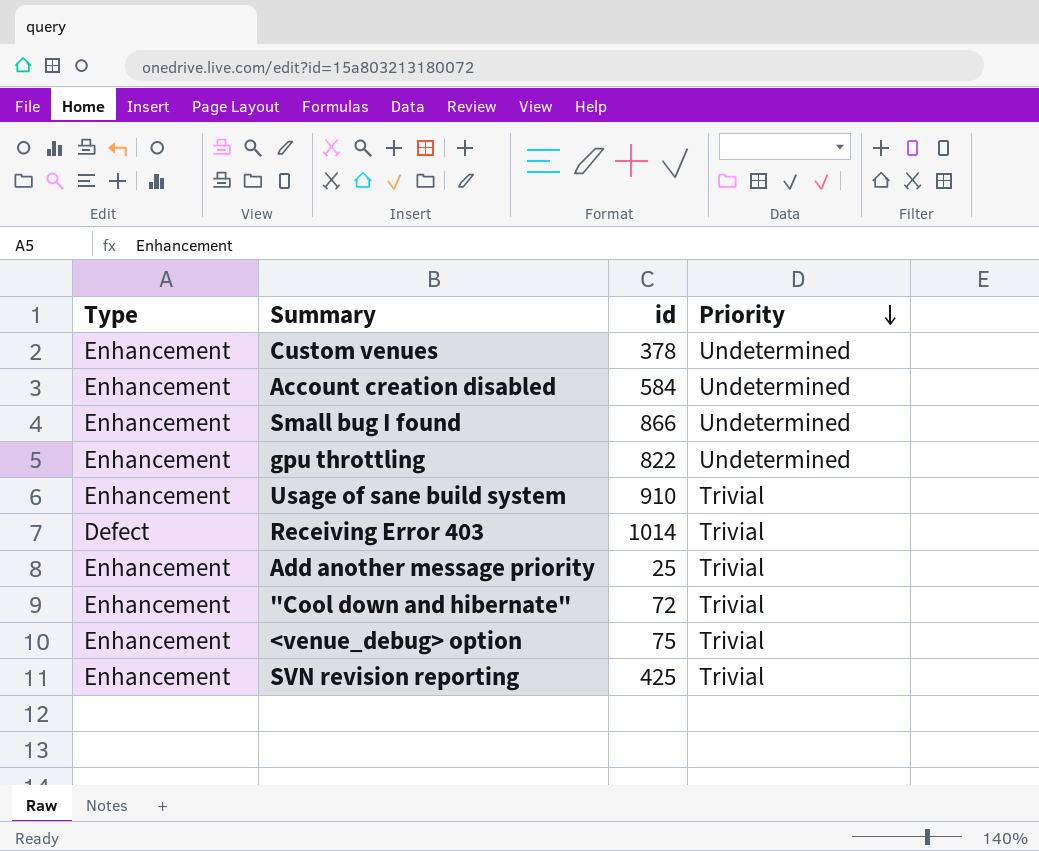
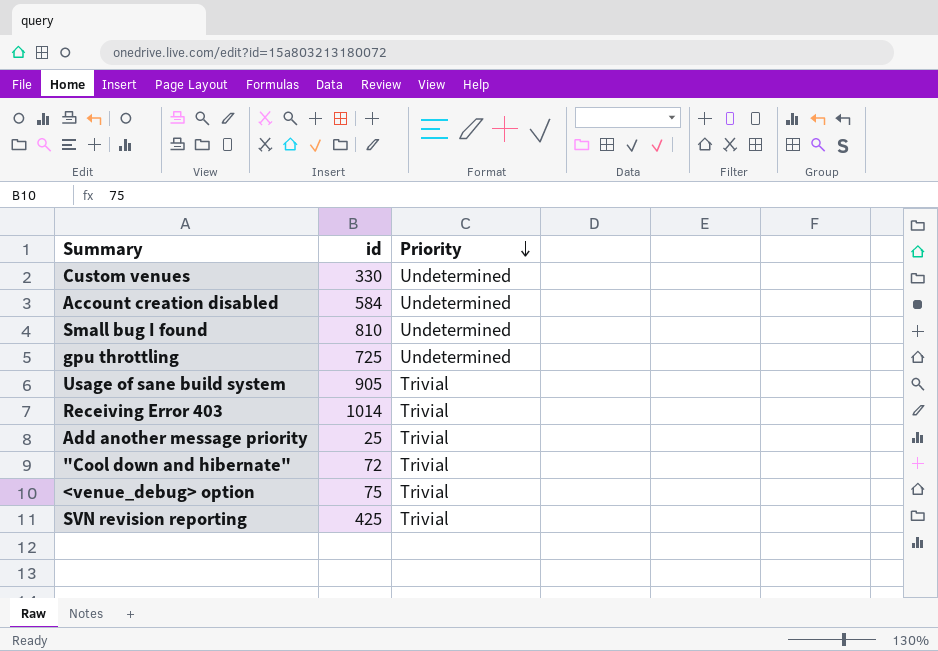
column Type | position: 1 -> none
Custom venues | id: 378 -> 330
Small bug I found | id: 866 -> 810
gpu throttling | id: 822 -> 725
Usage of sane build system | id: 910 -> 905

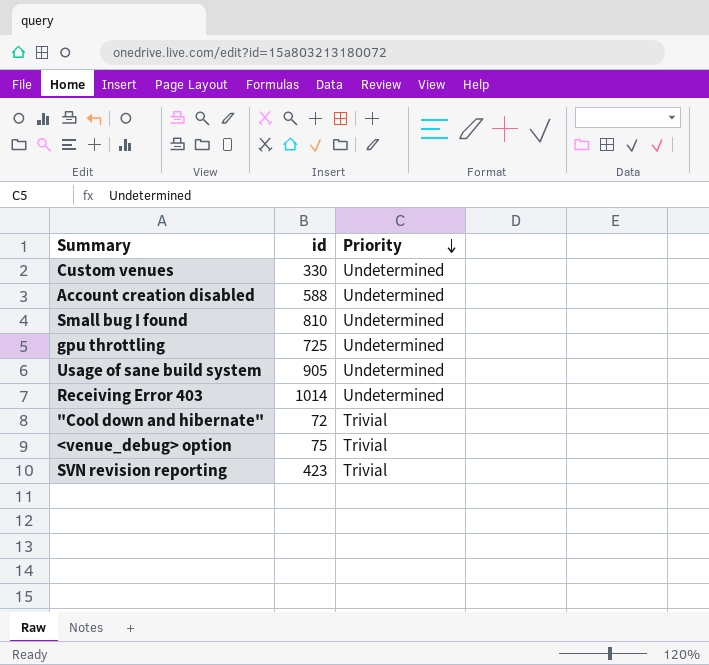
row Add another message priority: 25 | Trivial -> none
Account creation disabled | id: 584 -> 588
Usage of sane build system | Priority: Trivial -> Undetermined
Receiving Error 403 | Priority: Trivial -> Undetermined
SVN revision reporting | id: 425 -> 423

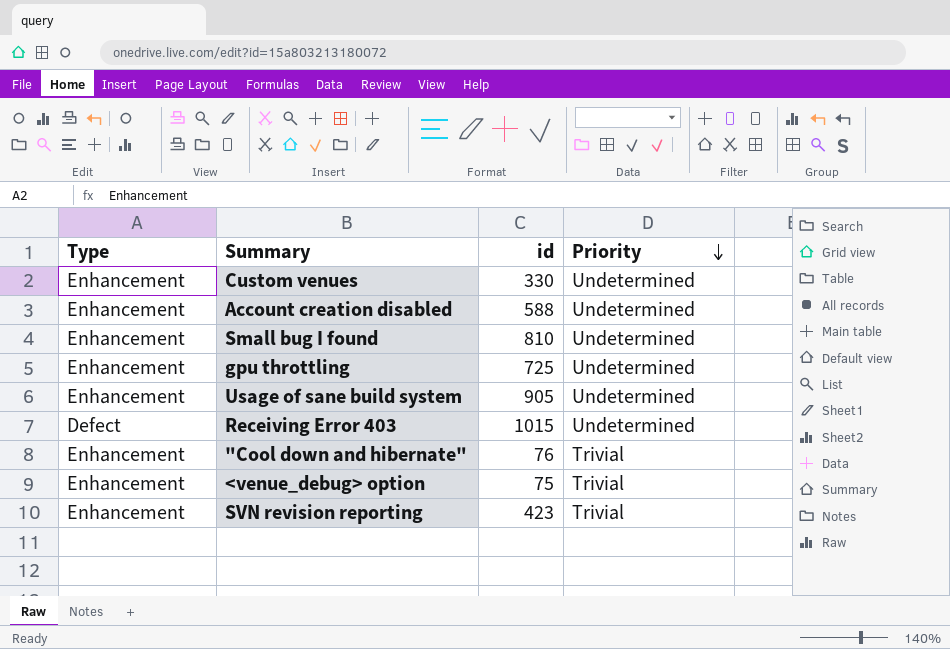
column Type | position: none -> 1
Receiving Error 403 | id: 1014 -> 1015
"Cool down and hibernate" | id: 72 -> 76

